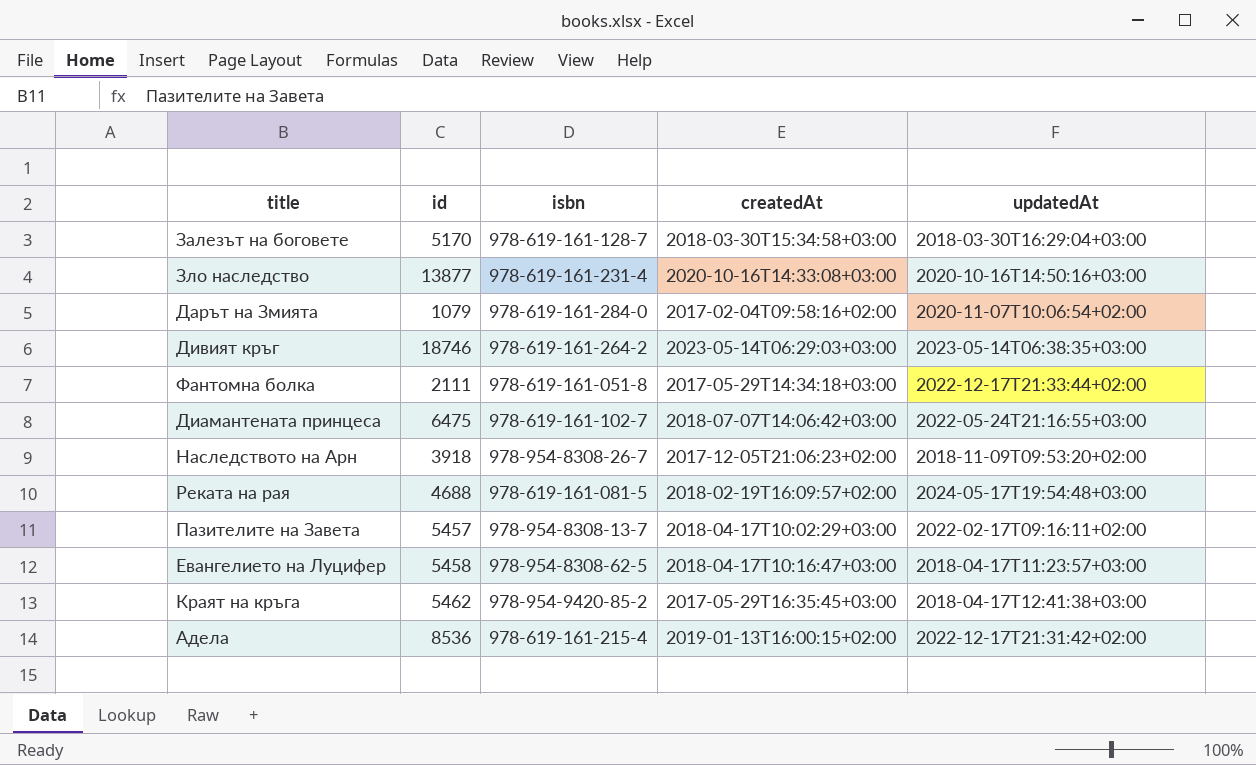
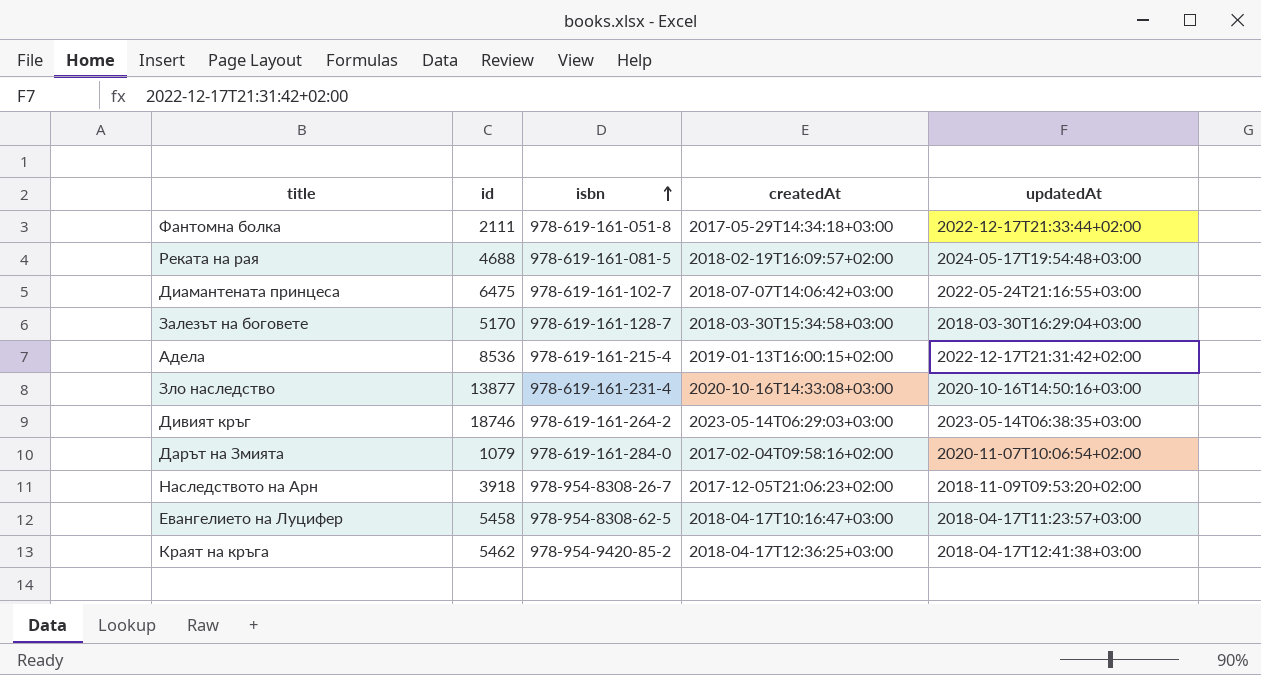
row order: none -> isbn ascending
row Пазителите на Завета: 5457 | 978-954-8308-13-7 | 2018-04-17T10:02:29+03:00 | 2022-02-17T09:16:11+02:00 -> none
Краят на кръга | createdAt: 2017-05-29T16:35:45+03:00 -> 2018-04-17T12:36:25+03:00

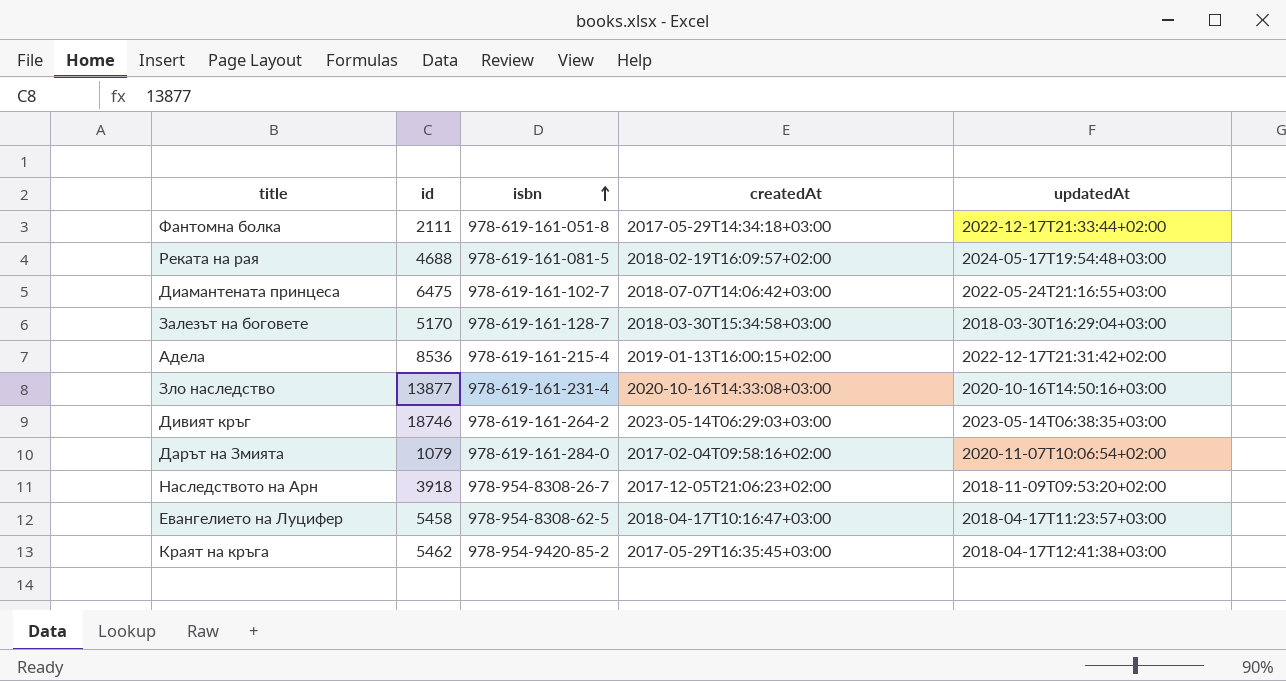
Краят на кръга | createdAt: 2018-04-17T12:36:25+03:00 -> 2017-05-29T16:35:45+03:00

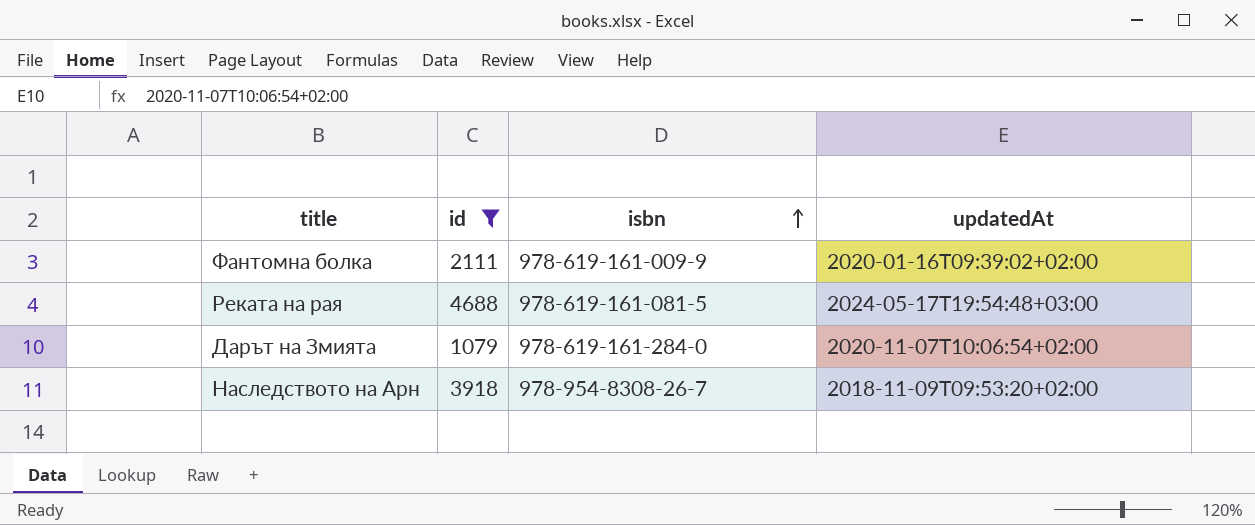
filter: none -> id <= 4688
column createdAt | position: 4 -> none
Фантомна болка | isbn: 978-619-161-051-8 -> 978-619-161-009-9
Фантомна болка | updatedAt: 2022-12-17T21:33:44+02:00 -> 2020-01-16T09:39:02+02:00

